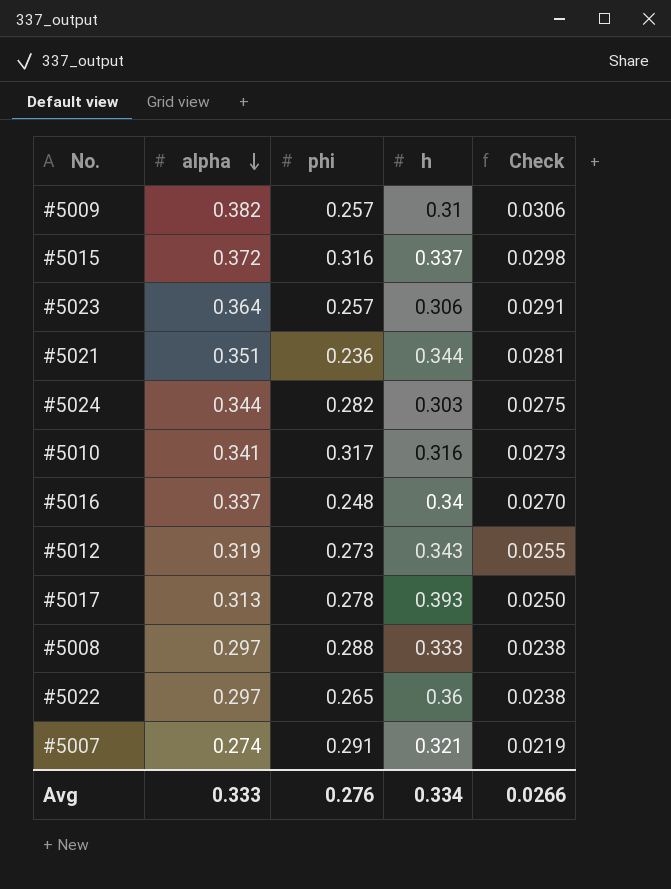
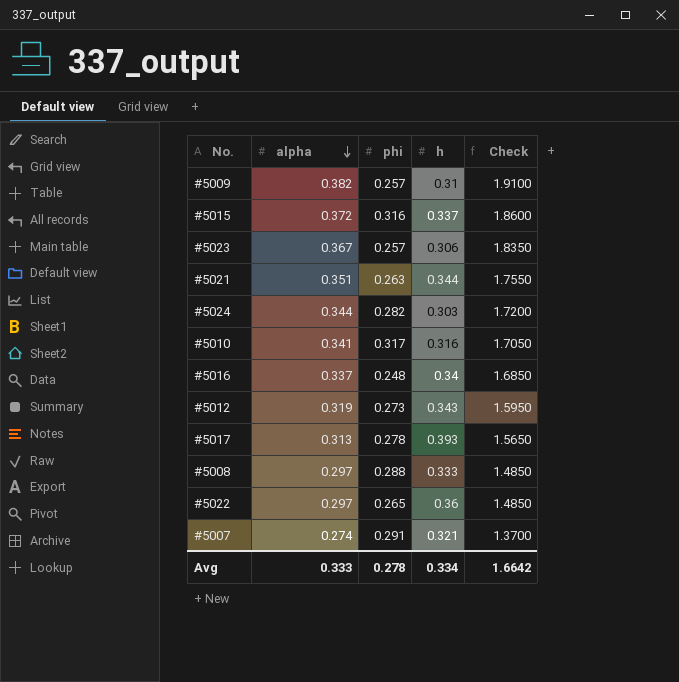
column Check | formula: [alpha] * 0.08 -> [alpha] * 5
#5023 | alpha: 0.364 -> 0.367
#5021 | phi: 0.236 -> 0.263
Avg | phi: 0.276 -> 0.278
Avg | Check: 0.0266 -> 1.6642

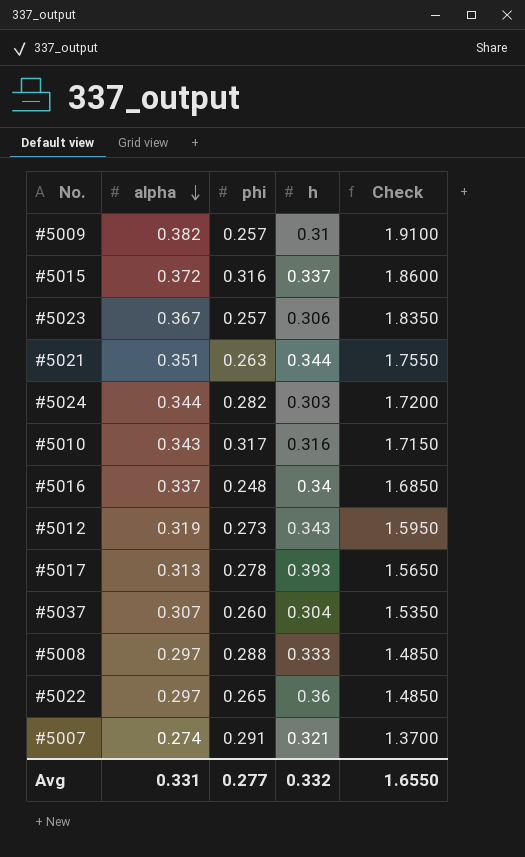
#5010 | alpha: 0.341 -> 0.343
#5010 | Check: 1.7050 -> 1.7150
row #5037: none -> 0.307 | 0.260 | 0.304 | 1.5350
Avg | alpha: 0.333 -> 0.331
Avg | phi: 0.278 -> 0.277
Avg | h: 0.334 -> 0.332
Avg | Check: 1.6642 -> 1.6550

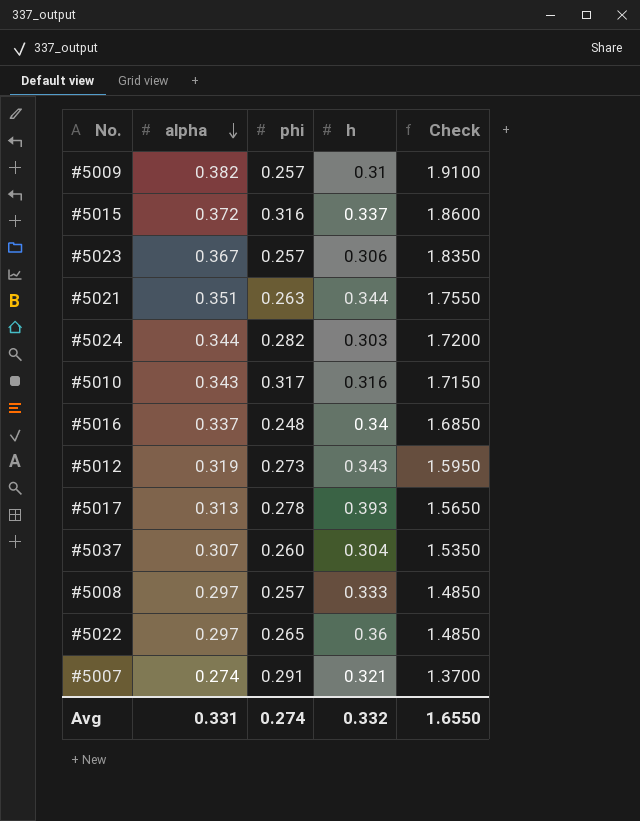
#5008 | phi: 0.288 -> 0.257
Avg | phi: 0.277 -> 0.274

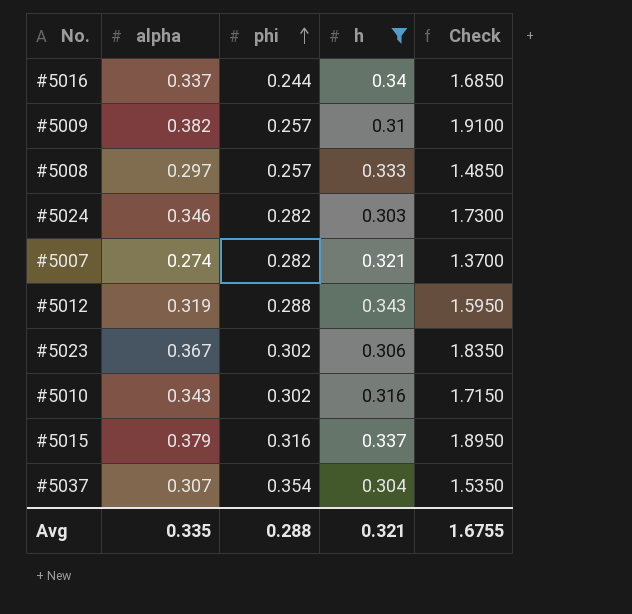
filter: none -> h <= 0.343
row order: alpha descending -> phi ascending
#5016 | phi: 0.248 -> 0.244
#5024 | alpha: 0.344 -> 0.346
#5024 | Check: 1.7200 -> 1.7300
#5007 | phi: 0.291 -> 0.282
#5012 | phi: 0.273 -> 0.288
#5023 | phi: 0.257 -> 0.302
#5010 | phi: 0.317 -> 0.302
#5015 | alpha: 0.372 -> 0.379
#5015 | Check: 1.8600 -> 1.8950
#5037 | phi: 0.260 -> 0.354
Avg | alpha: 0.331 -> 0.335
Avg | phi: 0.274 -> 0.288
Avg | h: 0.332 -> 0.321
Avg | Check: 1.6550 -> 1.6755

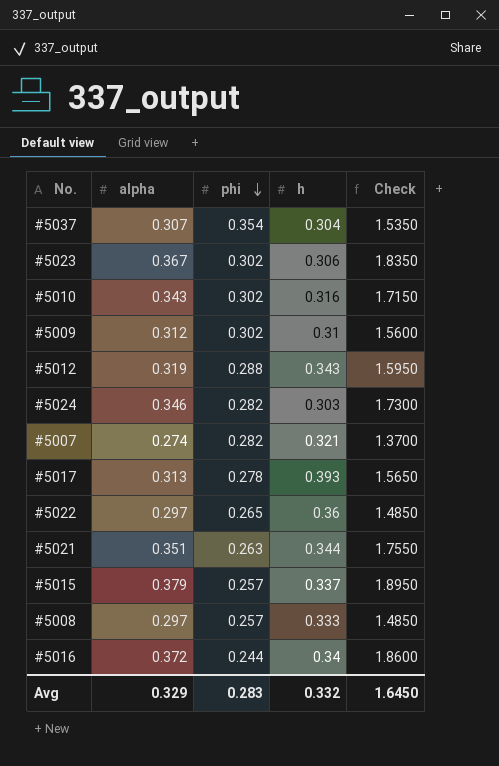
filter: h <= 0.343 -> none
row order: phi ascending -> phi descending
#5009 | alpha: 0.382 -> 0.312
#5009 | phi: 0.257 -> 0.302
#5009 | Check: 1.9100 -> 1.5600
#5015 | phi: 0.316 -> 0.257
#5016 | alpha: 0.337 -> 0.372
#5016 | Check: 1.6850 -> 1.8600
Avg | alpha: 0.335 -> 0.329
Avg | phi: 0.288 -> 0.283
Avg | h: 0.321 -> 0.332
Avg | Check: 1.6755 -> 1.6450

